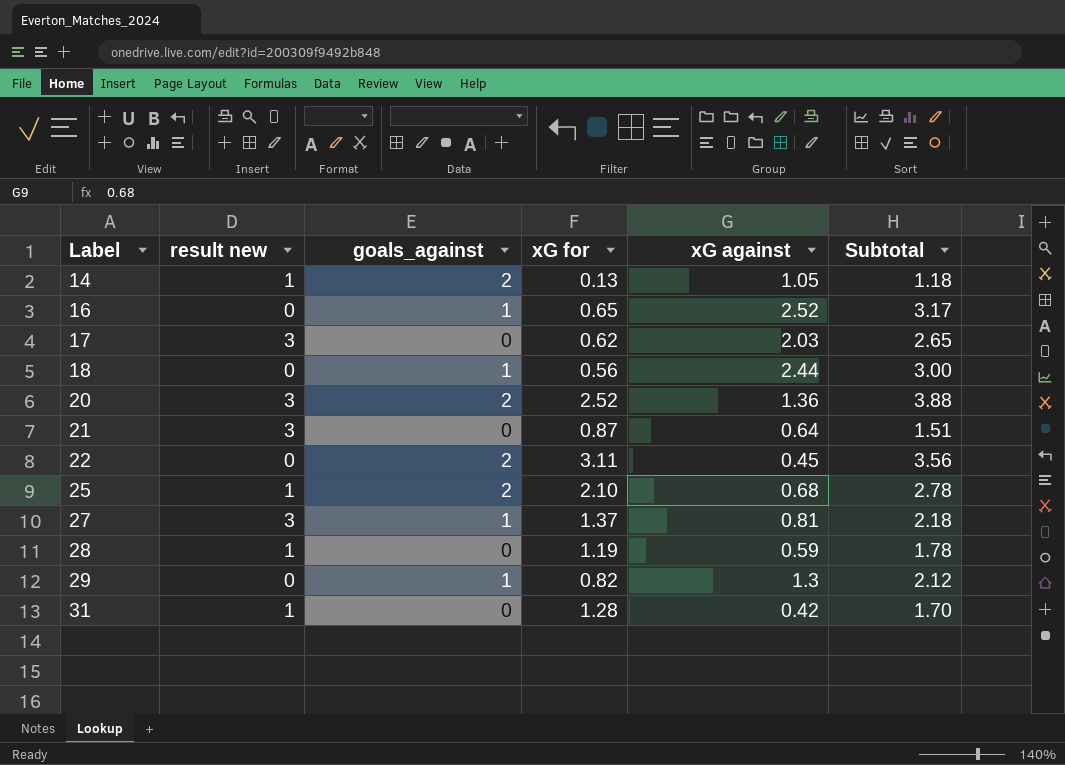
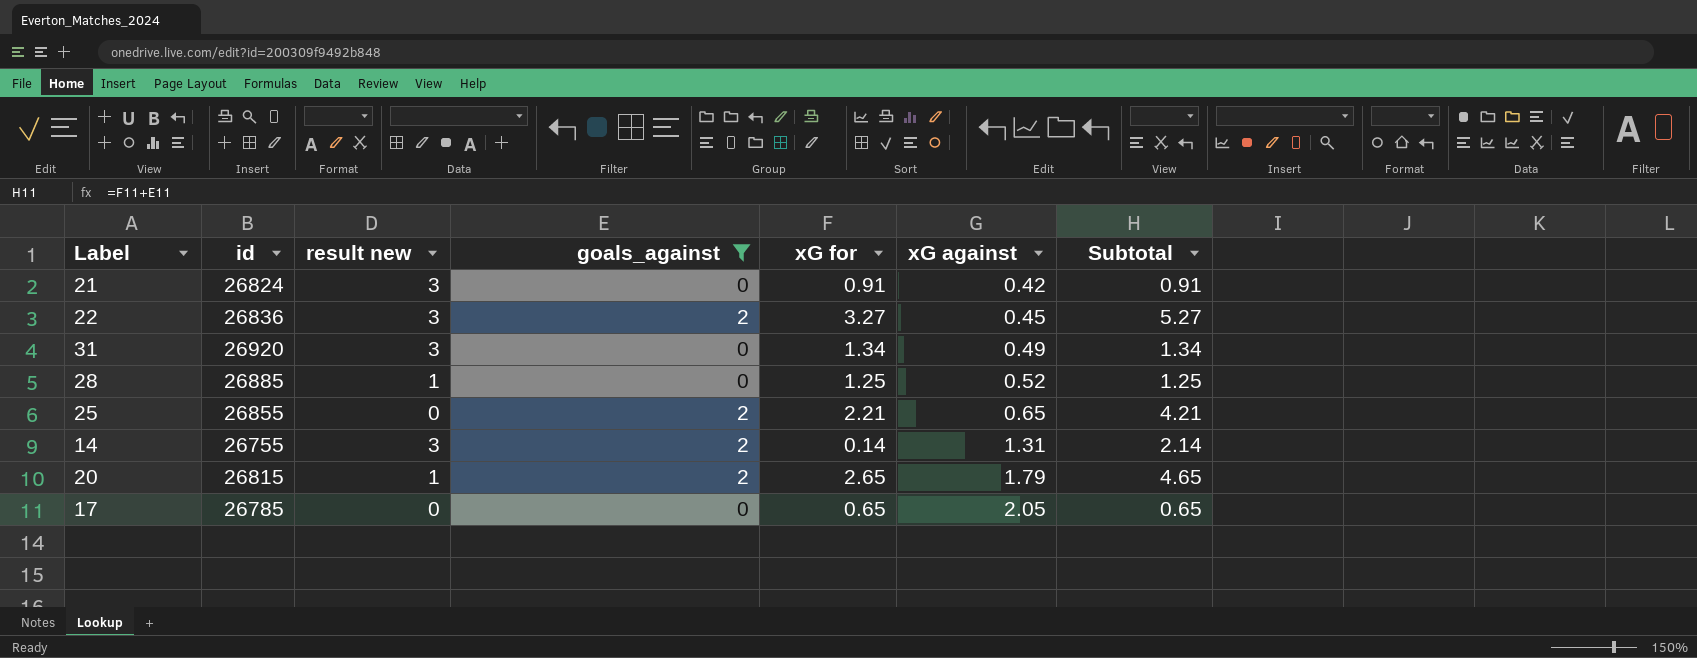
filter: none -> goals_against != 1
row order: Label ascending -> xG against ascending
column id | position: none -> 2
column Subtotal | formula: [xG for] + [xG against] -> [goals_against] + [xG for]
21 | xG for: 0.87 -> 0.91
21 | xG against: 0.64 -> 0.42
22 | result new: 0 -> 3
22 | xG for: 3.11 -> 3.27
31 | result new: 1 -> 3
31 | xG for: 1.28 -> 1.34
31 | xG against: 0.42 -> 0.49
28 | xG for: 1.19 -> 1.25
28 | xG against: 0.59 -> 0.52
25 | result new: 1 -> 0
25 | xG for: 2.10 -> 2.21
25 | xG against: 0.68 -> 0.65
14 | result new: 1 -> 3
14 | xG for: 0.13 -> 0.14
14 | xG against: 1.05 -> 1.31
20 | result new: 3 -> 1
20 | xG for: 2.52 -> 2.65
20 | xG against: 1.36 -> 1.79
17 | result new: 3 -> 0
17 | xG for: 0.62 -> 0.65
17 | xG against: 2.03 -> 2.05

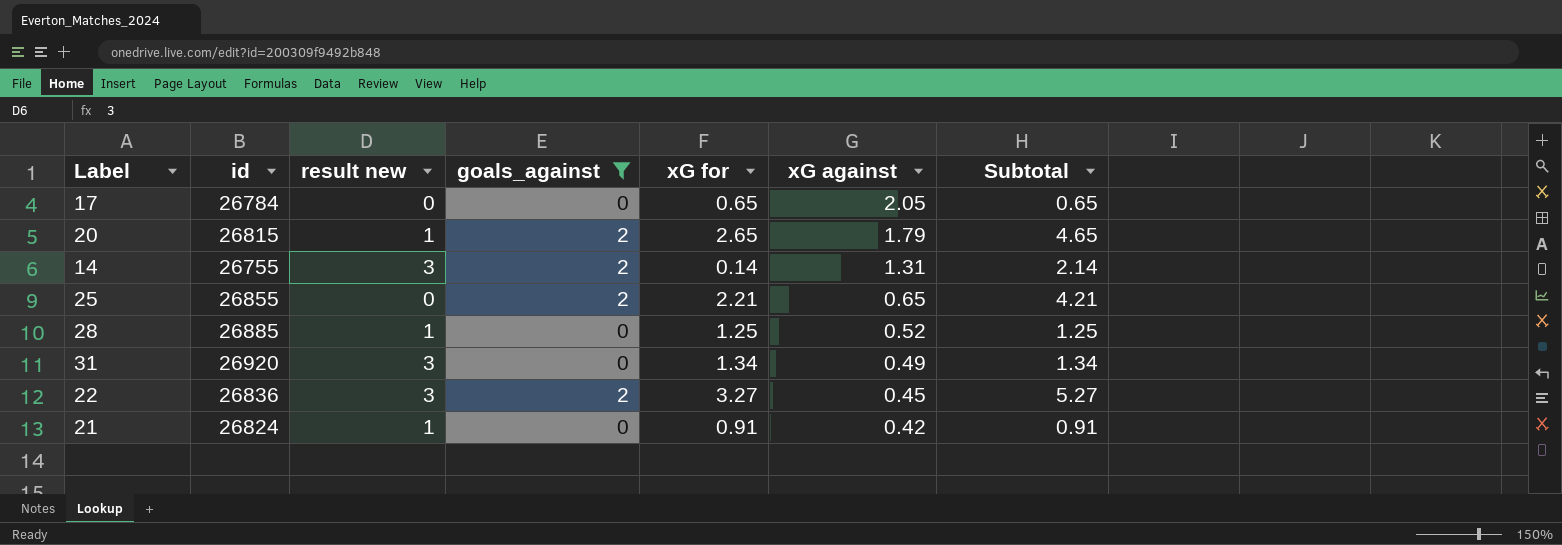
row order: xG against ascending -> xG against descending
17 | id: 26785 -> 26784
21 | result new: 3 -> 1

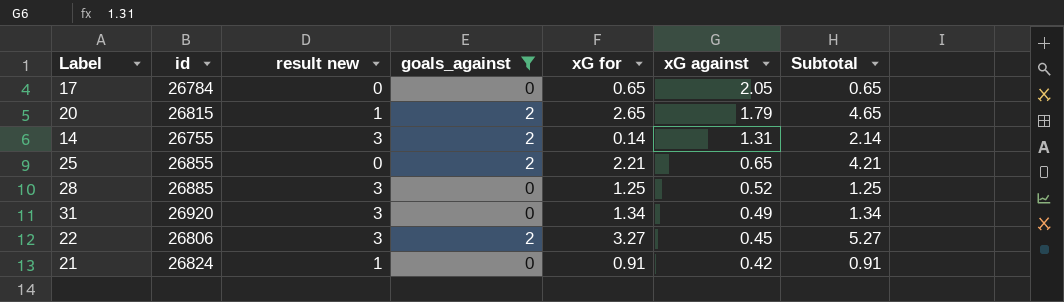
28 | result new: 1 -> 3
22 | id: 26836 -> 26806

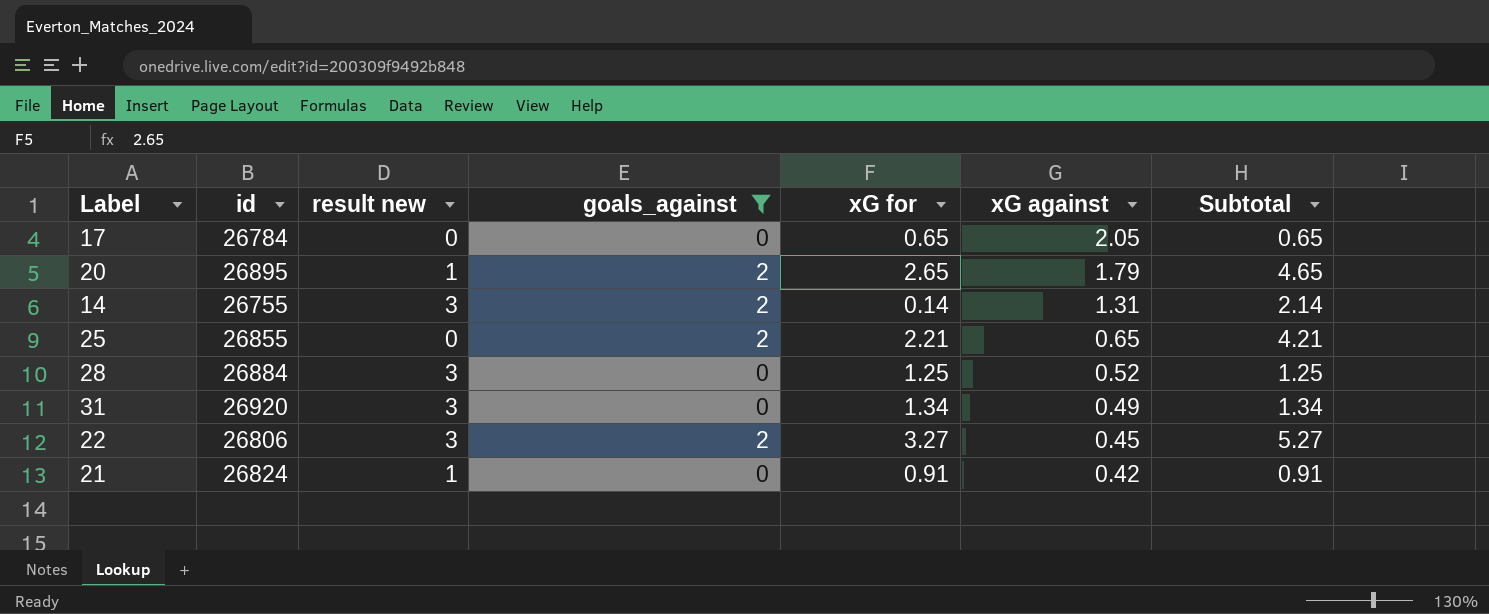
20 | id: 26815 -> 26895
28 | id: 26885 -> 26884

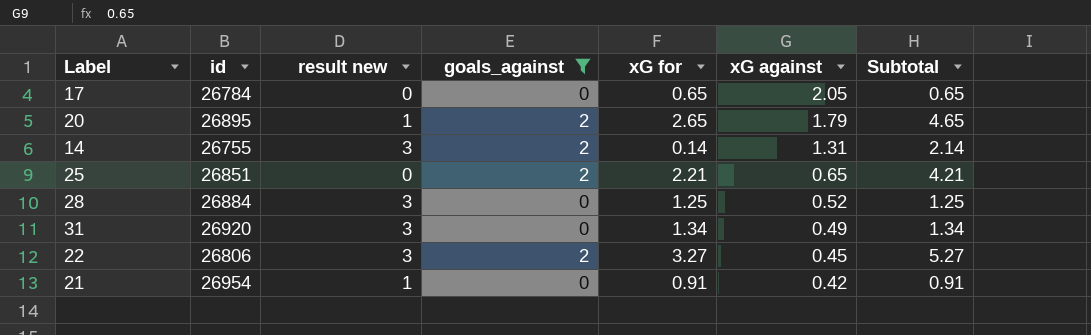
25 | id: 26855 -> 26851
21 | id: 26824 -> 26954

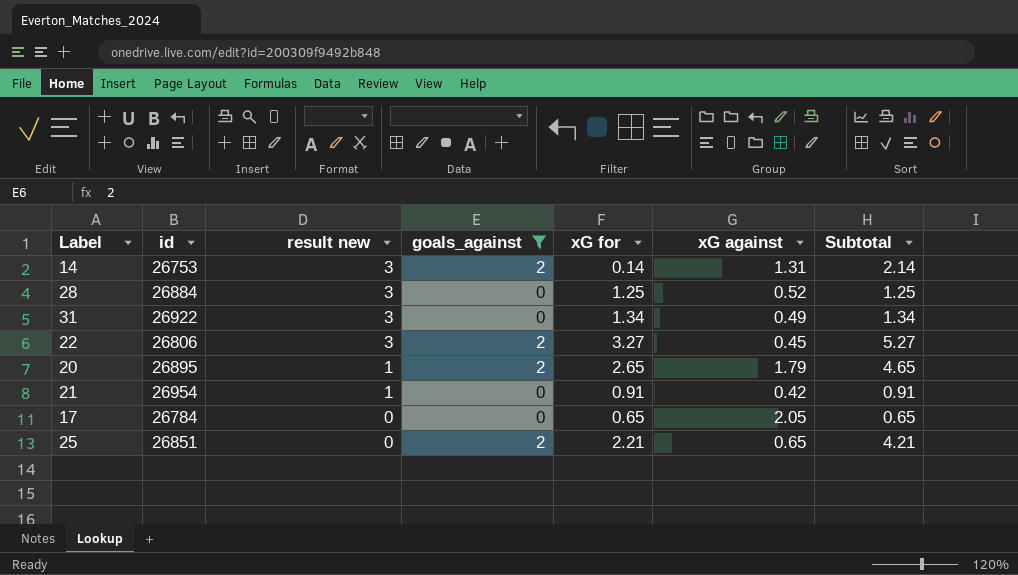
row order: xG against descending -> result new descending
14 | id: 26755 -> 26753
31 | id: 26920 -> 26922

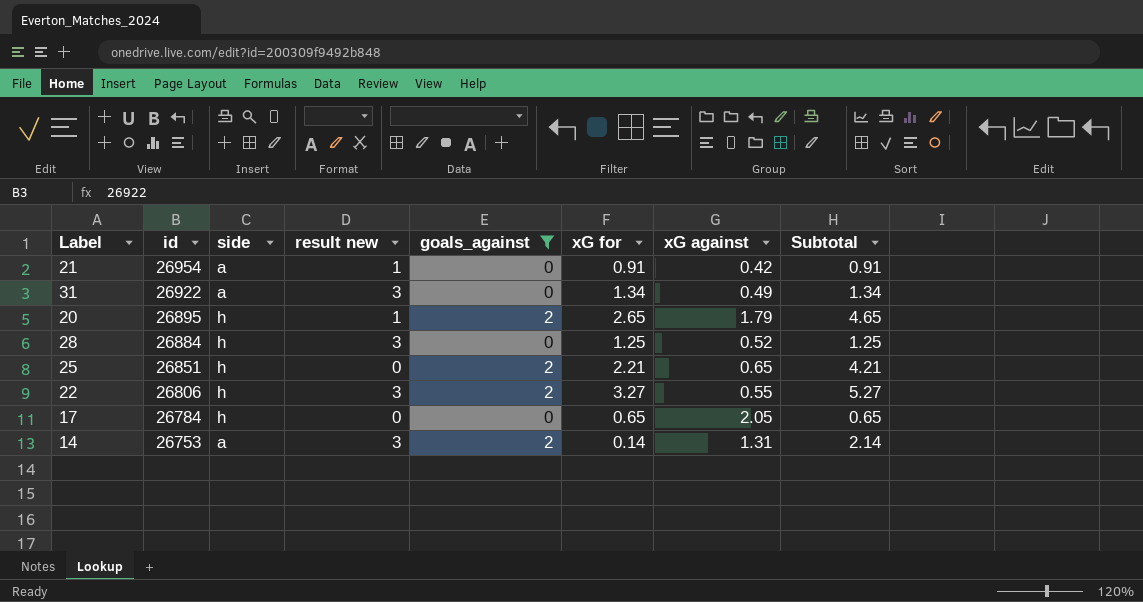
row order: result new descending -> id descending
column side | position: none -> 3
22 | xG against: 0.45 -> 0.55

